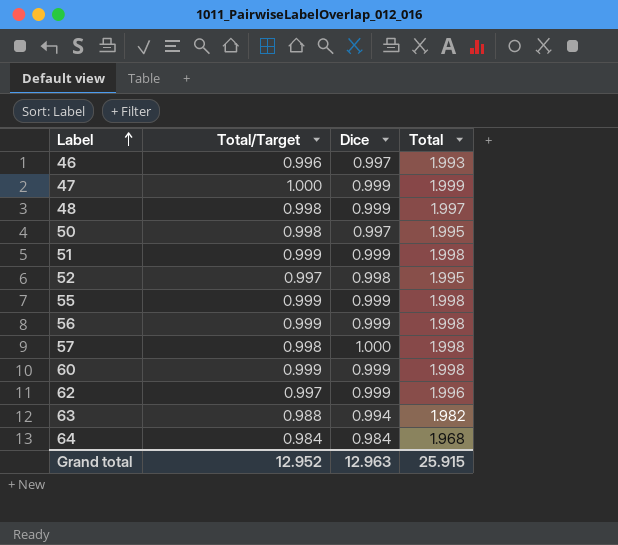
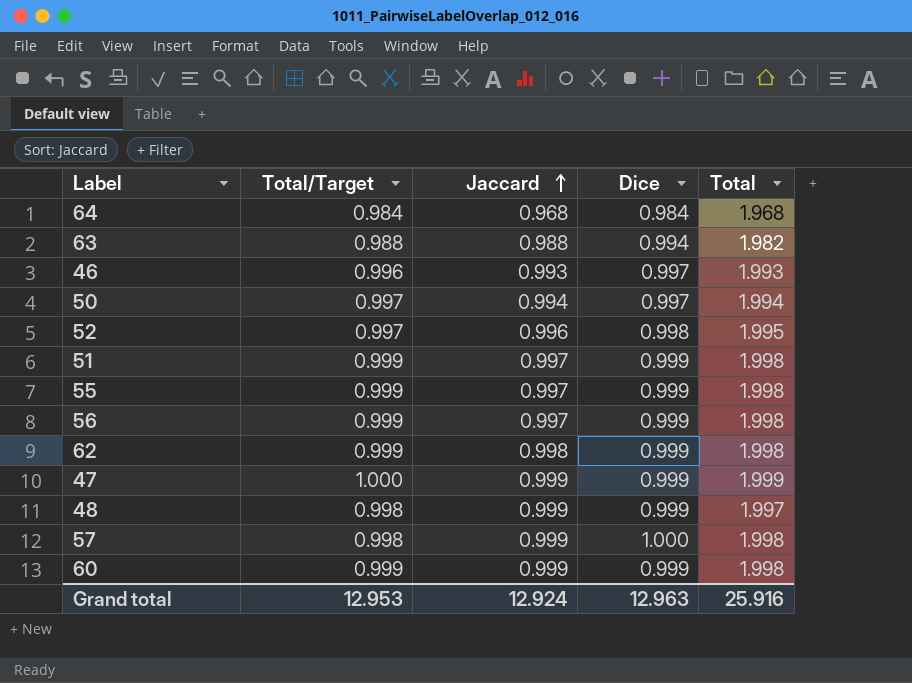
row order: Label ascending -> Jaccard ascending
column Jaccard | position: none -> 3
50 | Total/Target: 0.998 -> 0.997
50 | Total: 1.995 -> 1.994
62 | Total/Target: 0.997 -> 0.999
62 | Total: 1.996 -> 1.998
Grand total | Total/Target: 12.952 -> 12.953
Grand total | Total: 25.915 -> 25.916

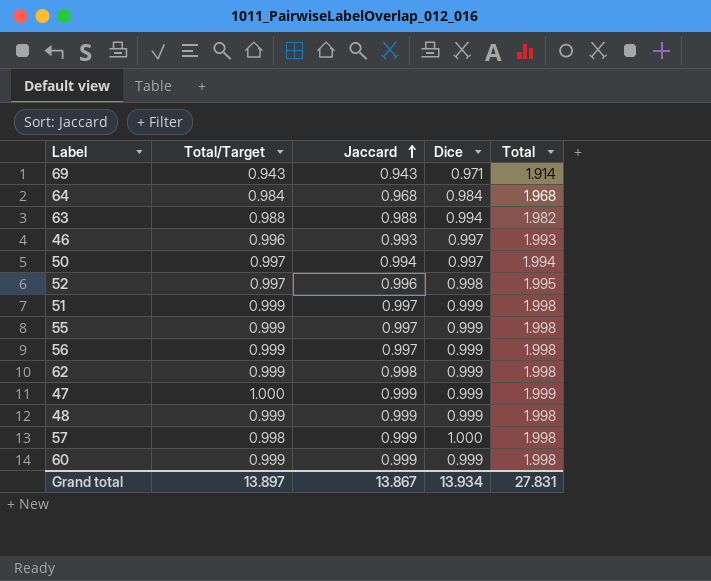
row 69: none -> 0.943 | 0.943 | 0.971 | 1.914
48 | Total/Target: 0.998 -> 0.999
48 | Total: 1.997 -> 1.998
Grand total | Total/Target: 12.953 -> 13.897
Grand total | Jaccard: 12.924 -> 13.867
Grand total | Dice: 12.963 -> 13.934
Grand total | Total: 25.916 -> 27.831

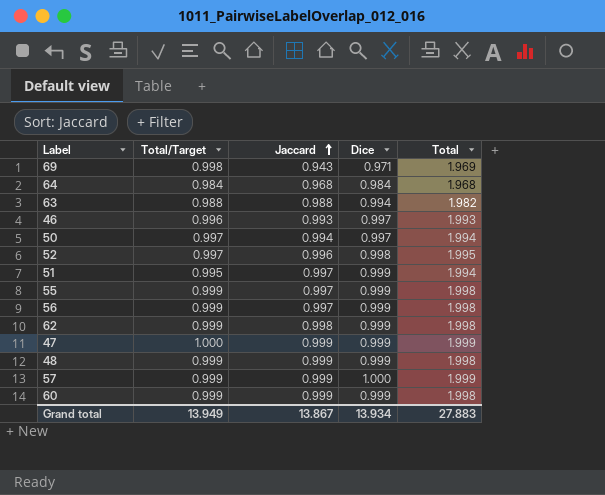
69 | Total/Target: 0.943 -> 0.998
69 | Total: 1.914 -> 1.969
51 | Total/Target: 0.999 -> 0.995
51 | Total: 1.998 -> 1.994
57 | Total/Target: 0.998 -> 0.999
57 | Total: 1.998 -> 1.999
Grand total | Total/Target: 13.897 -> 13.949
Grand total | Total: 27.831 -> 27.883

